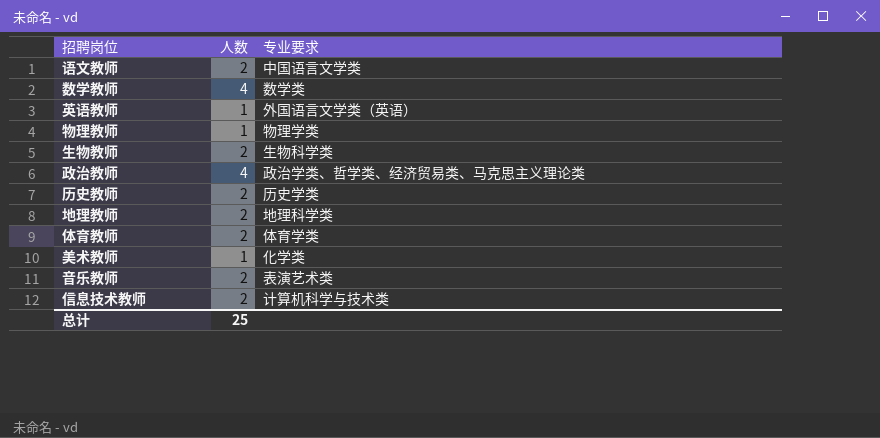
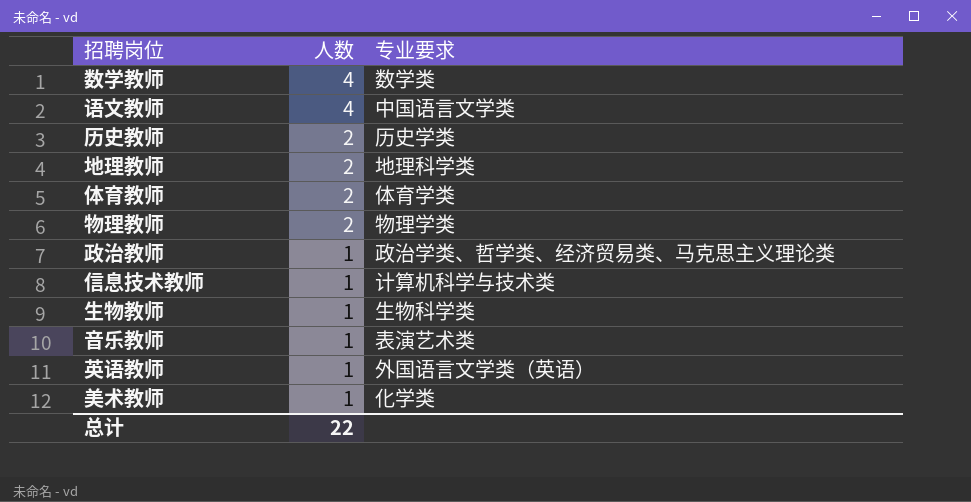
row order: none -> 人数 descending
语文教师 | 人数: 2 -> 4
物理教师 | 人数: 1 -> 2
政治教师 | 人数: 4 -> 1
信息技术教师 | 人数: 2 -> 1
生物教师 | 人数: 2 -> 1
音乐教师 | 人数: 2 -> 1
总计 | 人数: 25 -> 22

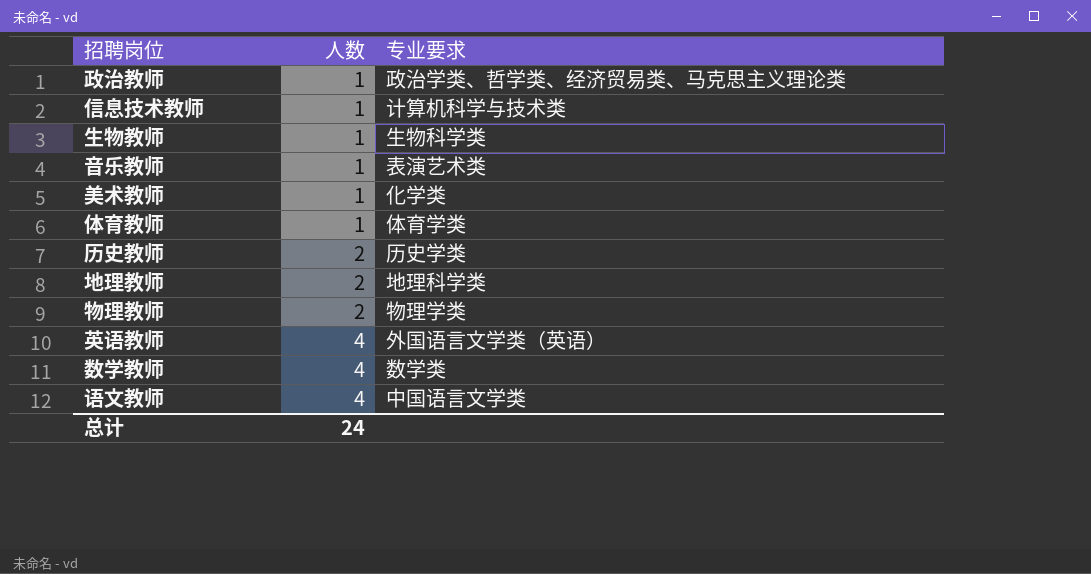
row order: 人数 descending -> 人数 ascending
体育教师 | 人数: 2 -> 1
英语教师 | 人数: 1 -> 4
总计 | 人数: 22 -> 24

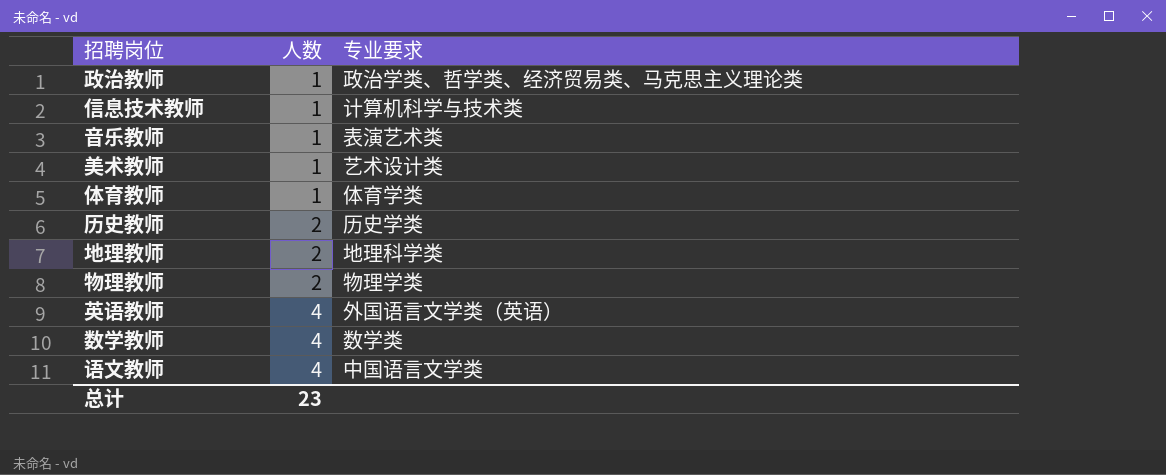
row 生物教师: 1 | 生物科学类 -> none
美术教师 | 专业要求: 化学类 -> 艺术设计类
总计 | 人数: 24 -> 23

